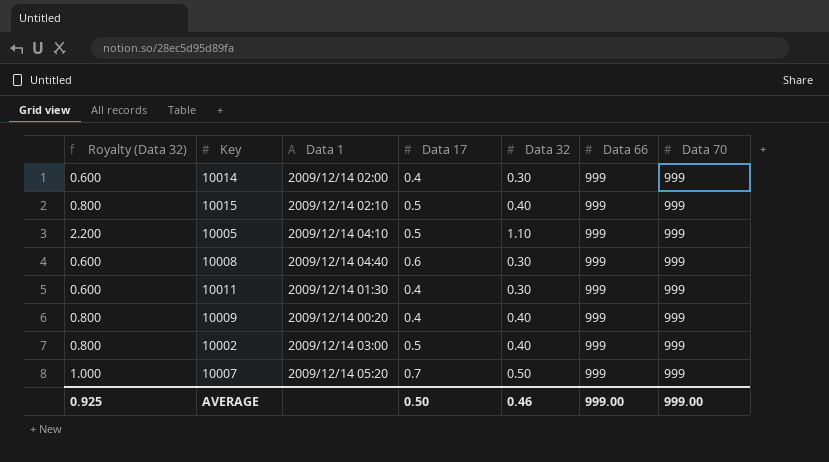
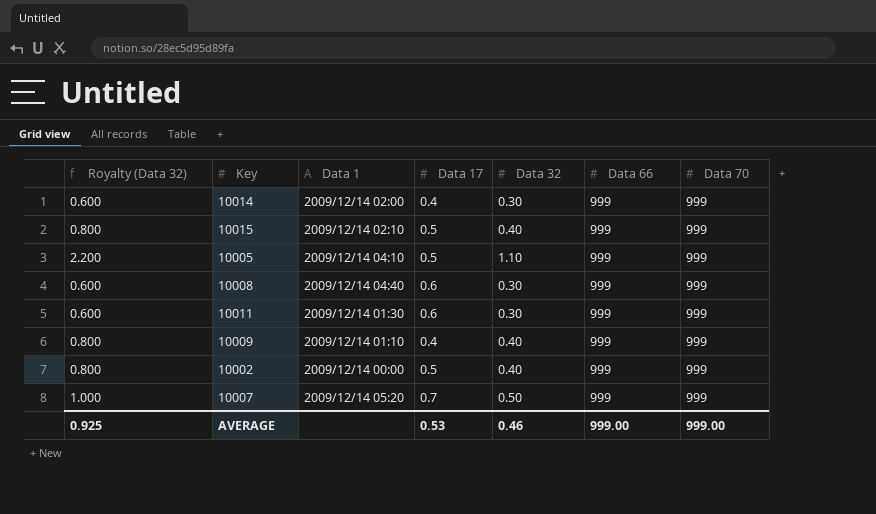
10011 | Data 17: 0.4 -> 0.6
10009 | Data 1: 2009/12/14 00:20 -> 2009/12/14 01:10
10002 | Data 1: 2009/12/14 03:00 -> 2009/12/14 00:00
AVERAGE | Data 17: 0.50 -> 0.53

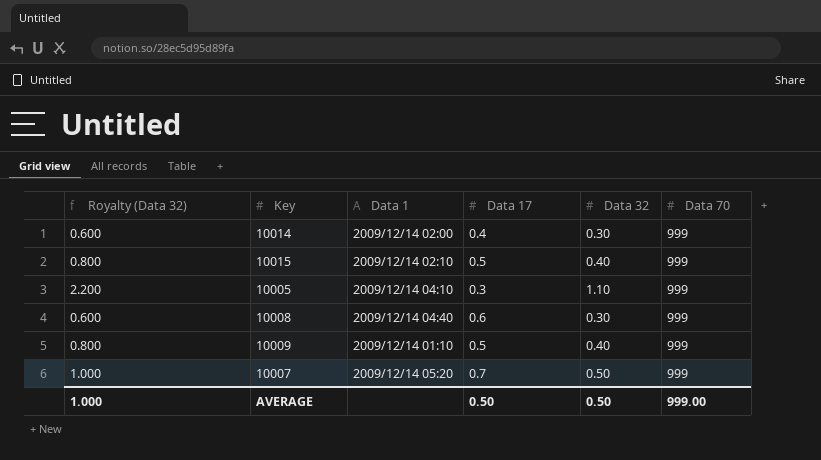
column Data 66 | position: 6 -> none
row 10011: 0.600 | 2009/12/14 01:30 | 0.6 | 0.30 | 999 | 999 -> none
row 10002: 0.800 | 2009/12/14 00:00 | 0.5 | 0.40 | 999 | 999 -> none
10005 | Data 17: 0.5 -> 0.3
10009 | Data 17: 0.4 -> 0.5
AVERAGE | Royalty (Data 32): 0.925 -> 1.000
AVERAGE | Data 17: 0.53 -> 0.50
AVERAGE | Data 32: 0.46 -> 0.50

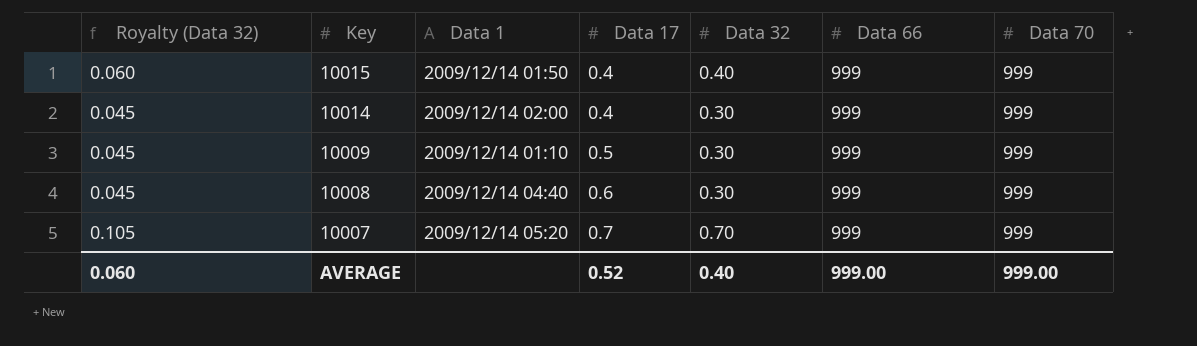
row order: none -> Key descending
column Royalty (Data 32) | formula: [Data 32] * 2 -> [Data 32] * 0.15
column Data 66 | position: none -> 6
row 10005: 2.200 | 2009/12/14 04:10 | 0.3 | 1.10 | 999 -> none
10015 | Data 1: 2009/12/14 02:10 -> 2009/12/14 01:50
10015 | Data 17: 0.5 -> 0.4
10009 | Data 32: 0.40 -> 0.30
10007 | Data 32: 0.50 -> 0.70
AVERAGE | Royalty (Data 32): 1.000 -> 0.060
AVERAGE | Data 17: 0.50 -> 0.52
AVERAGE | Data 32: 0.50 -> 0.40

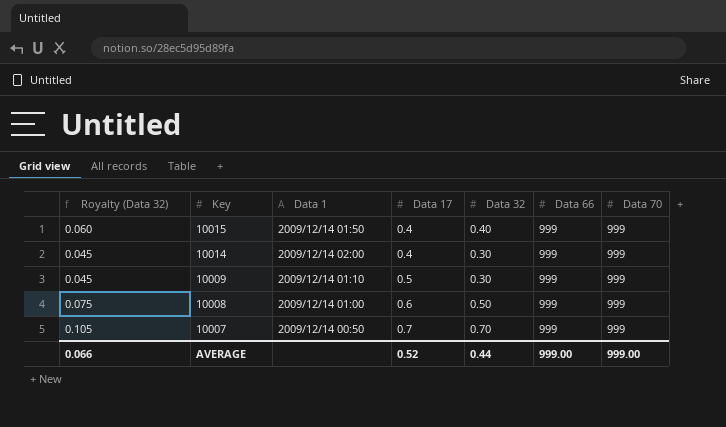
10008 | Royalty (Data 32): 0.045 -> 0.075
10008 | Data 1: 2009/12/14 04:40 -> 2009/12/14 01:00
10008 | Data 32: 0.30 -> 0.50
10007 | Data 1: 2009/12/14 05:20 -> 2009/12/14 00:50
AVERAGE | Royalty (Data 32): 0.060 -> 0.066
AVERAGE | Data 32: 0.40 -> 0.44

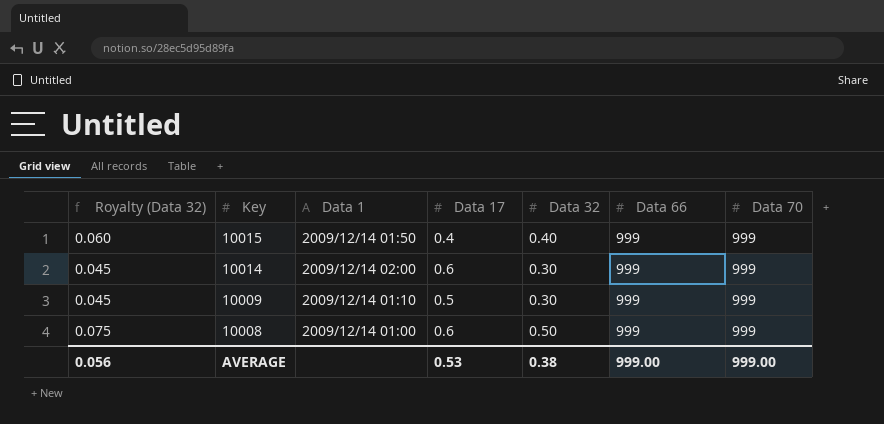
row 10007: 0.105 | 2009/12/14 00:50 | 0.7 | 0.70 | 999 | 999 -> none
10014 | Data 17: 0.4 -> 0.6
AVERAGE | Royalty (Data 32): 0.066 -> 0.056
AVERAGE | Data 17: 0.52 -> 0.53
AVERAGE | Data 32: 0.44 -> 0.38

